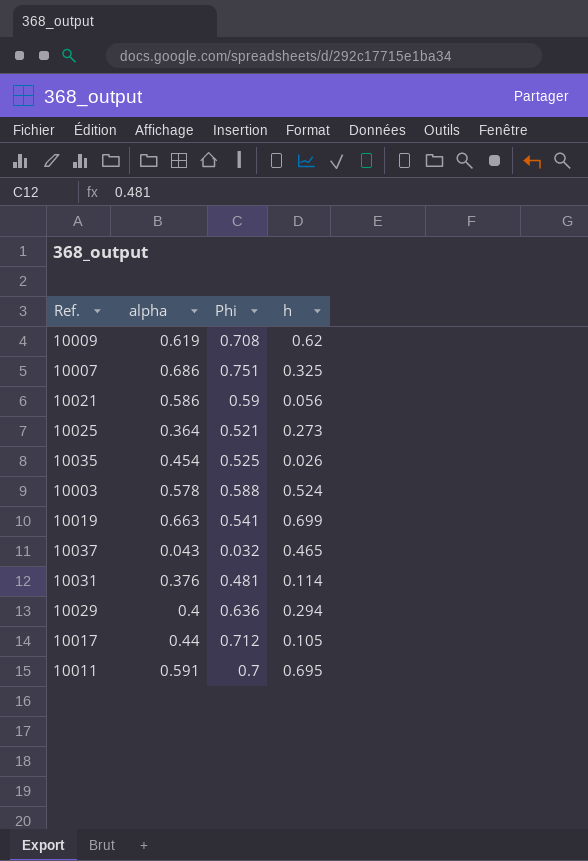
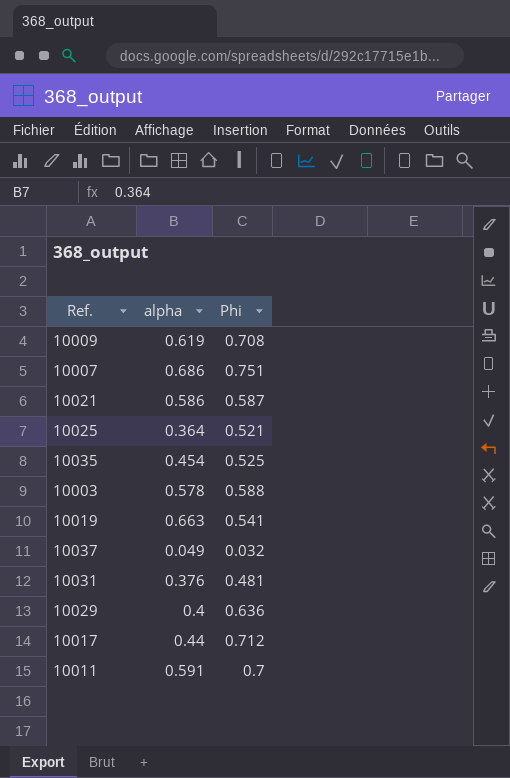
column h | position: 4 -> none
10021 | Phi: 0.59 -> 0.587
10037 | alpha: 0.043 -> 0.049

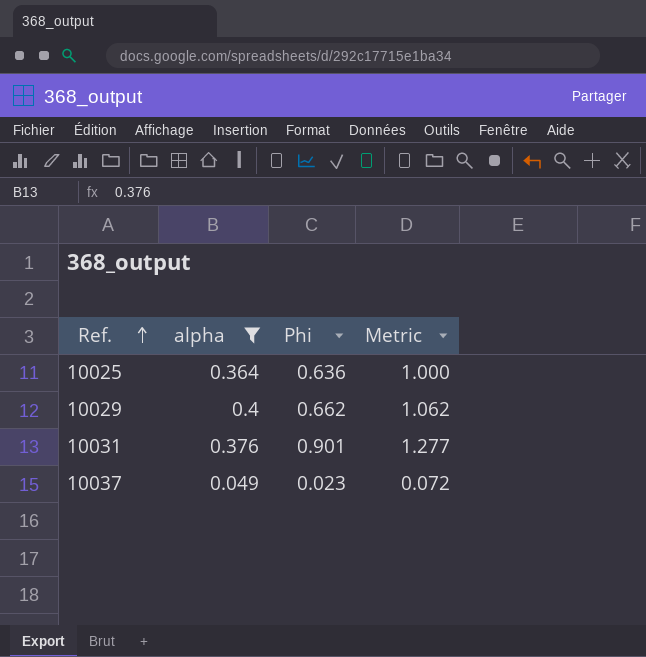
filter: none -> alpha <= 0.4
row order: none -> Ref. ascending
column Metric | formula: none -> [alpha] + [Phi]
10025 | Phi: 0.521 -> 0.636
10029 | Phi: 0.636 -> 0.662
10031 | Phi: 0.481 -> 0.901
10037 | Phi: 0.032 -> 0.023

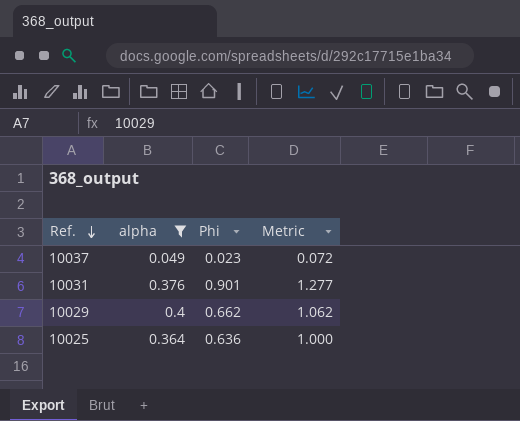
row order: Ref. ascending -> Ref. descending

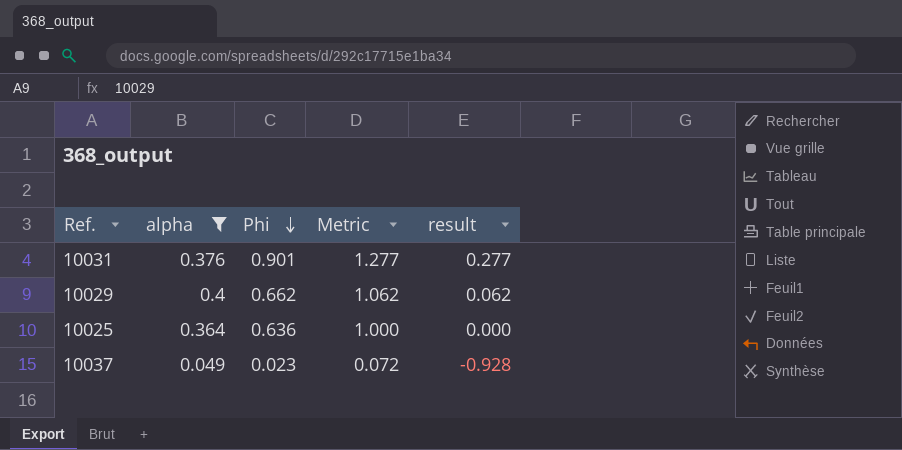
row order: Ref. descending -> Phi descending
column result | formula: none -> [Metric] - 1

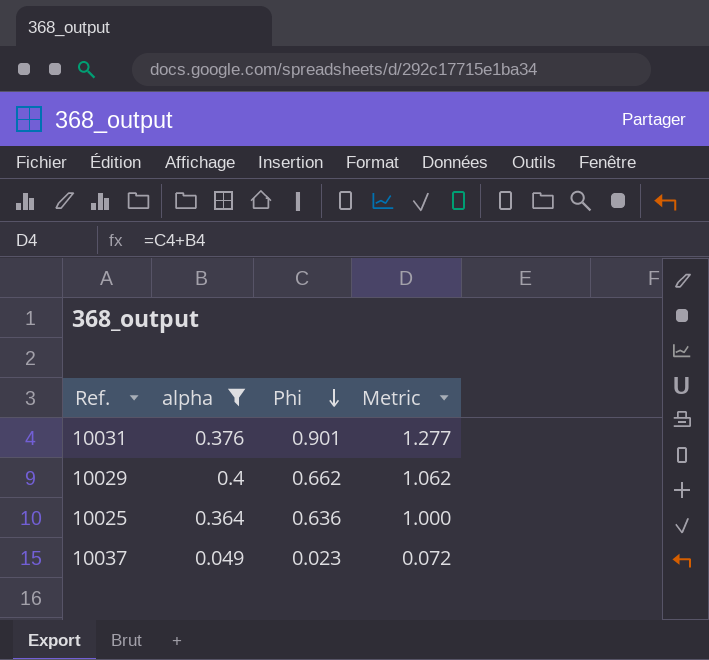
column result | formula: [Metric] - 1 -> none

